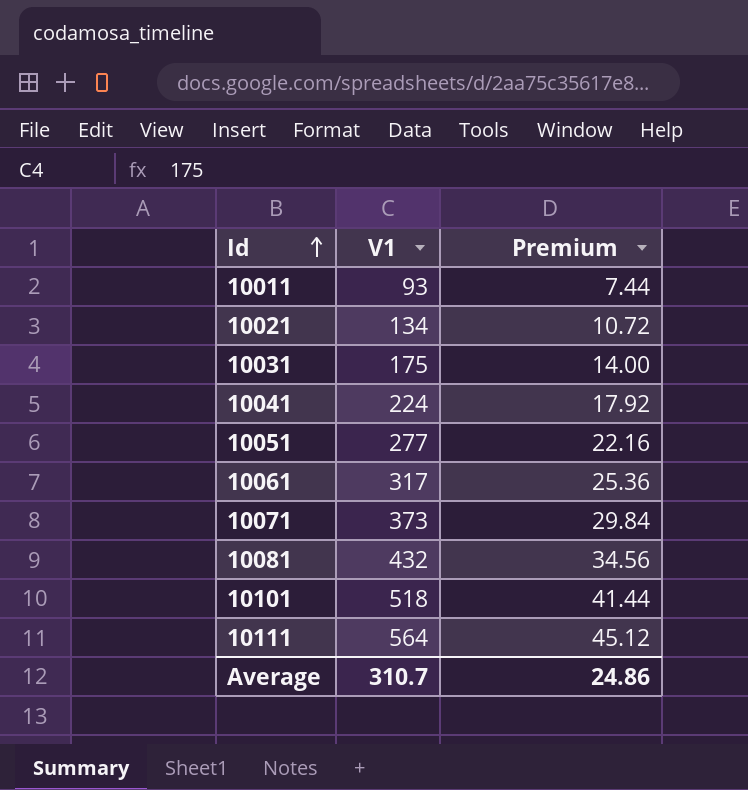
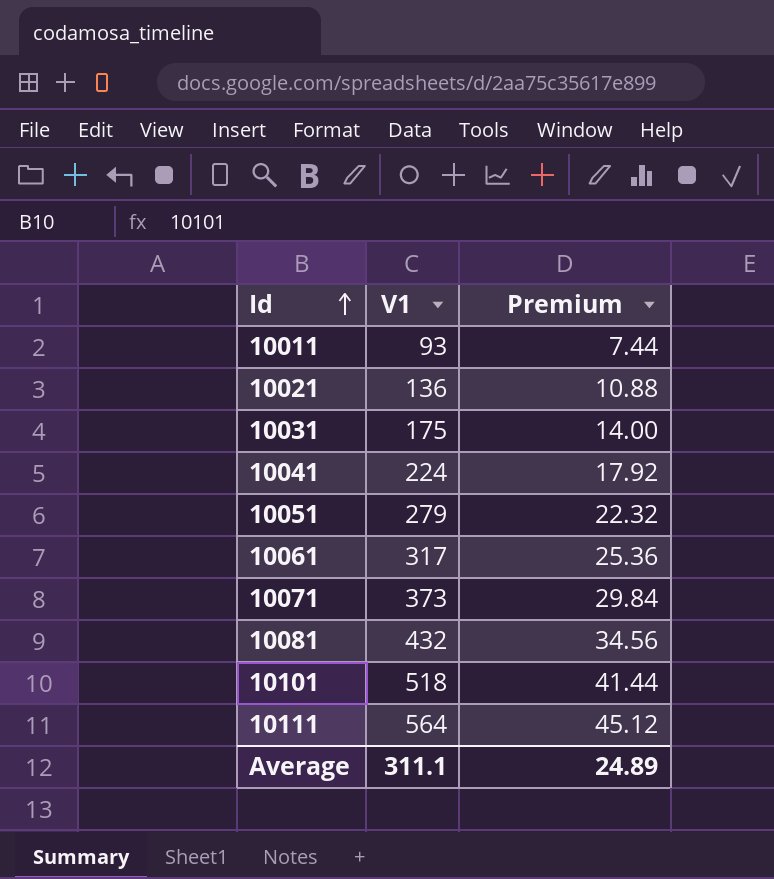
10021 | V1: 134 -> 136
10021 | Premium: 10.72 -> 10.88
10051 | V1: 277 -> 279
10051 | Premium: 22.16 -> 22.32
Average | V1: 310.7 -> 311.1
Average | Premium: 24.86 -> 24.89

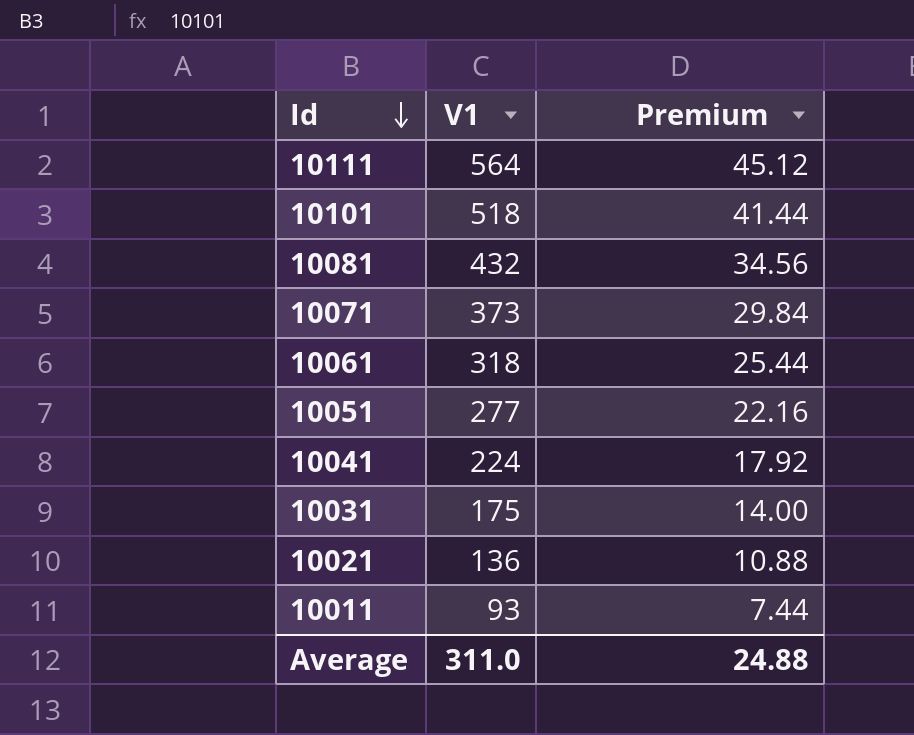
row order: Id ascending -> Id descending
10061 | V1: 317 -> 318
10061 | Premium: 25.36 -> 25.44
10051 | V1: 279 -> 277
10051 | Premium: 22.32 -> 22.16
Average | V1: 311.1 -> 311.0
Average | Premium: 24.89 -> 24.88

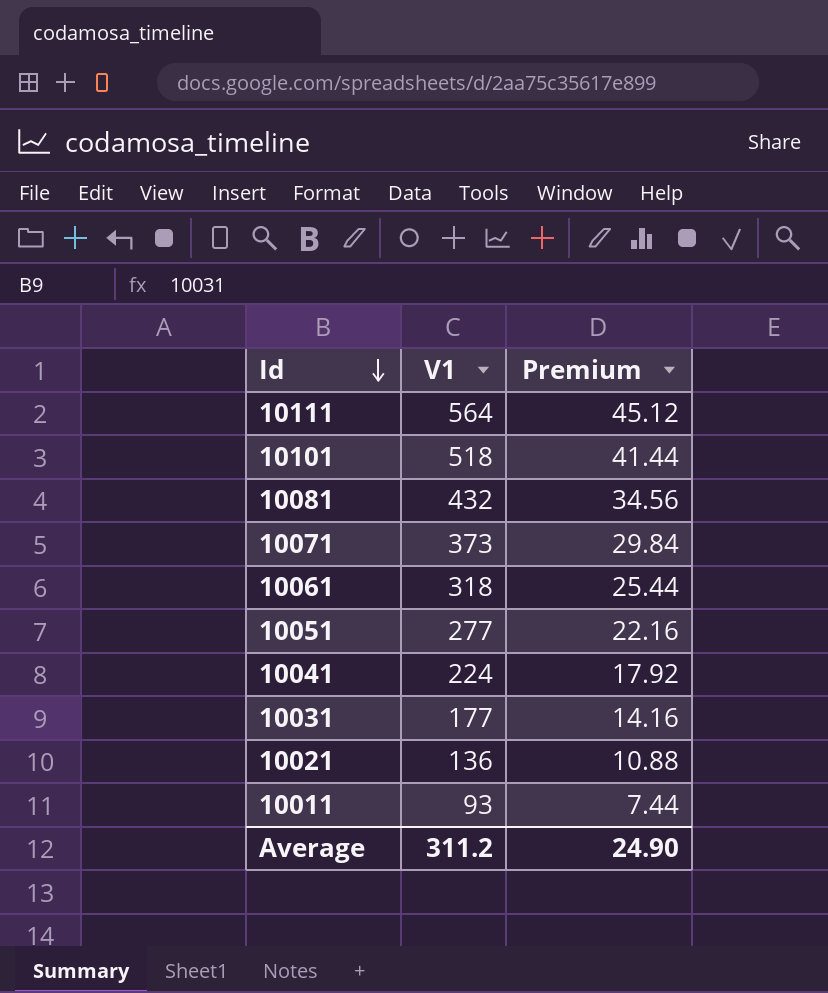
10031 | V1: 175 -> 177
10031 | Premium: 14.00 -> 14.16
Average | V1: 311.0 -> 311.2
Average | Premium: 24.88 -> 24.90

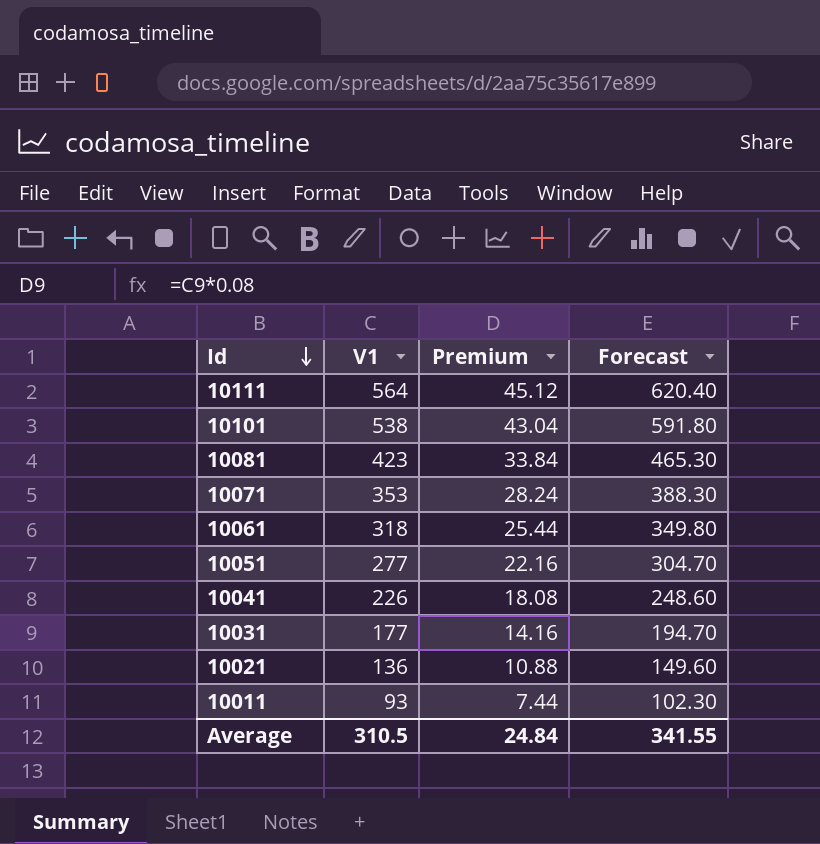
column Forecast | formula: none -> [V1] * 1.1
10101 | V1: 518 -> 538
10101 | Premium: 41.44 -> 43.04
10081 | V1: 432 -> 423
10081 | Premium: 34.56 -> 33.84
10071 | V1: 373 -> 353
10071 | Premium: 29.84 -> 28.24
10041 | V1: 224 -> 226
10041 | Premium: 17.92 -> 18.08
Average | V1: 311.2 -> 310.5
Average | Premium: 24.90 -> 24.84

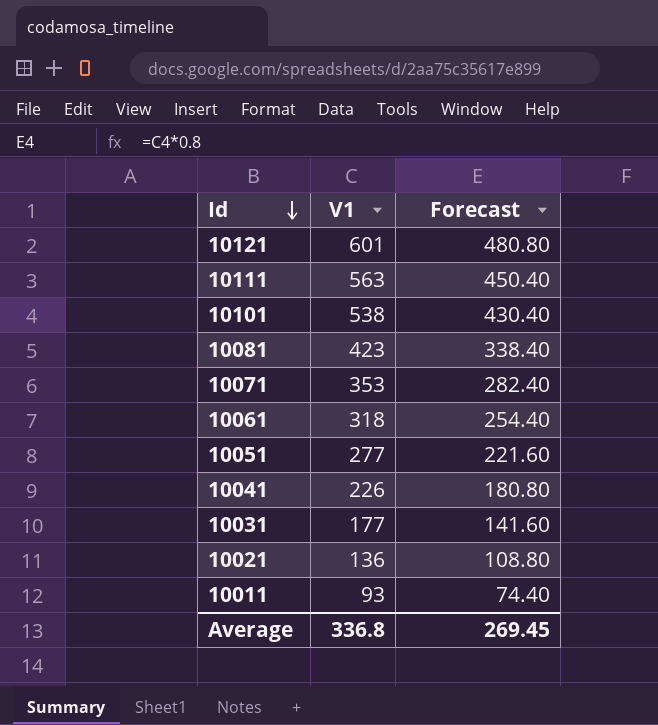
column Premium | formula: [V1] * 0.08 -> none
column Forecast | formula: [V1] * 1.1 -> [V1] * 0.8
row 10121: none -> 601 | 480.80
10111 | V1: 564 -> 563
Average | V1: 310.5 -> 336.8
Average | Forecast: 341.55 -> 269.45

